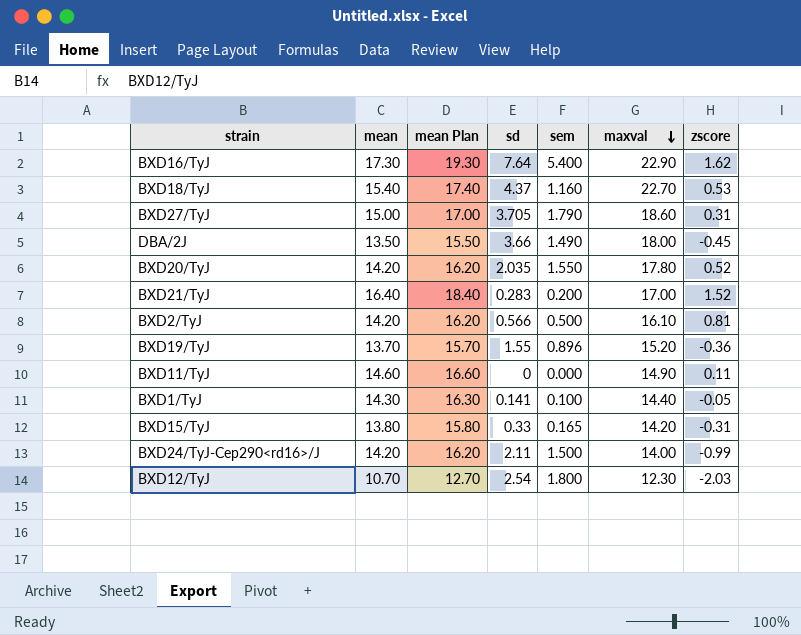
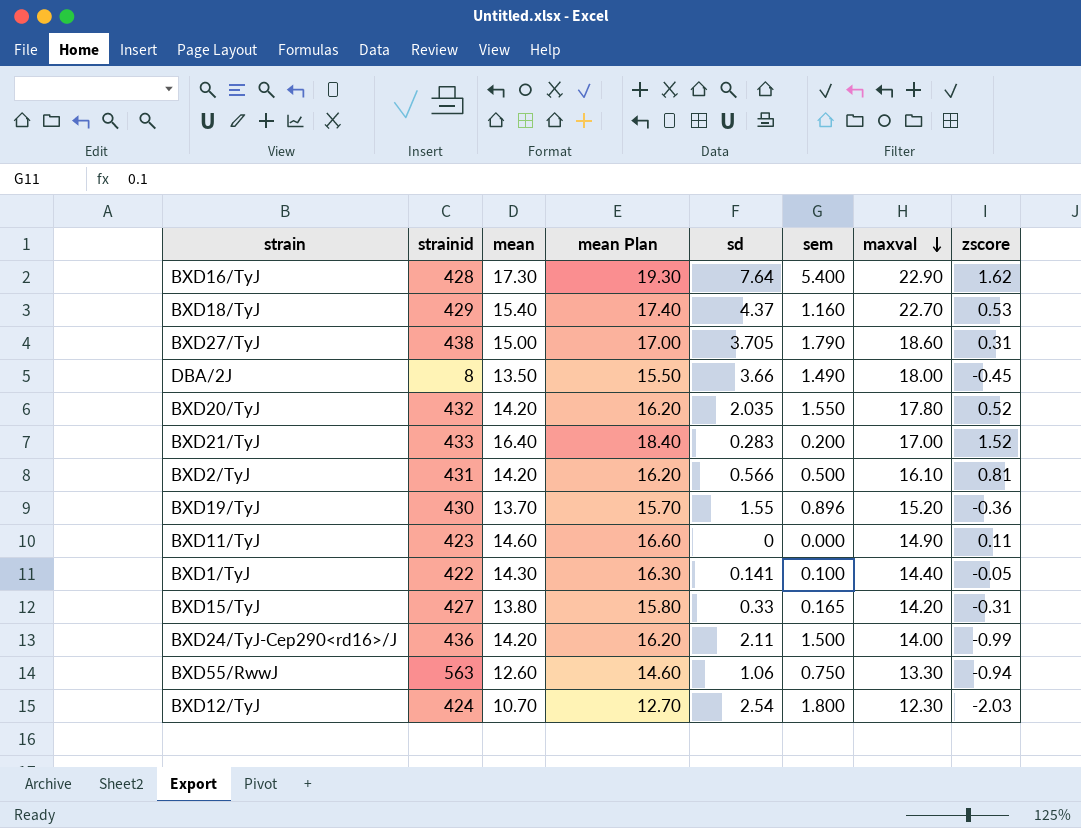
column strainid | position: none -> 2
row BXD55/RwwJ: none -> 563 | 12.60 | 14.60 | 1.06 | 0.750 | 13.30 | -0.94

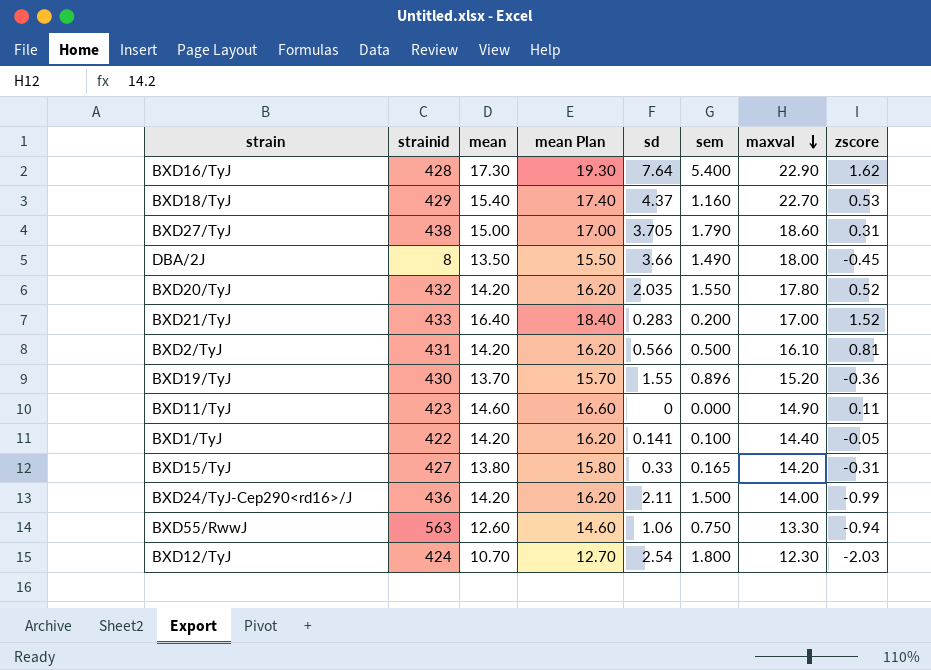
BXD1/TyJ | mean: 14.30 -> 14.20
BXD1/TyJ | mean Plan: 16.30 -> 16.20

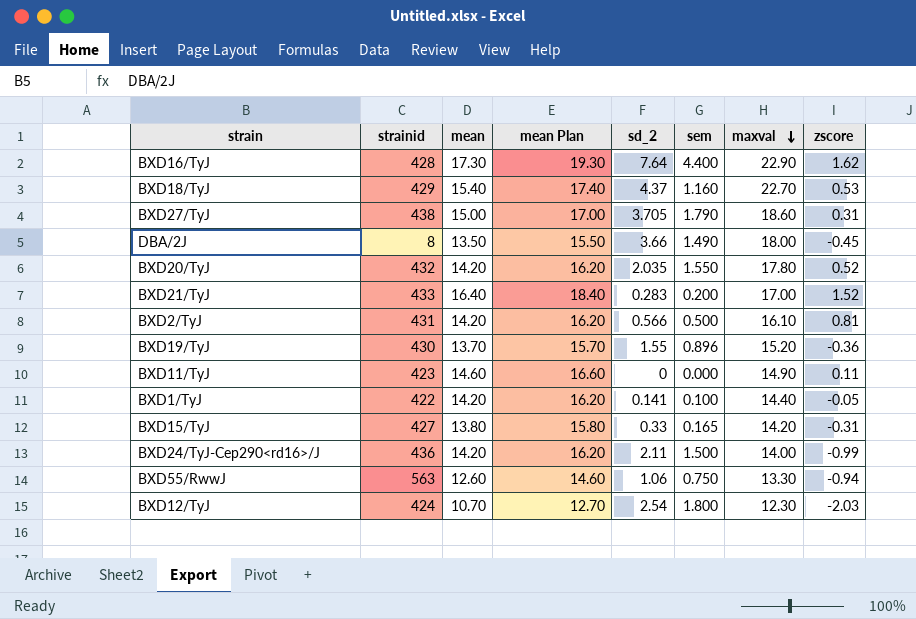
column name: sd -> sd_2
BXD16/TyJ | sem: 5.400 -> 4.400

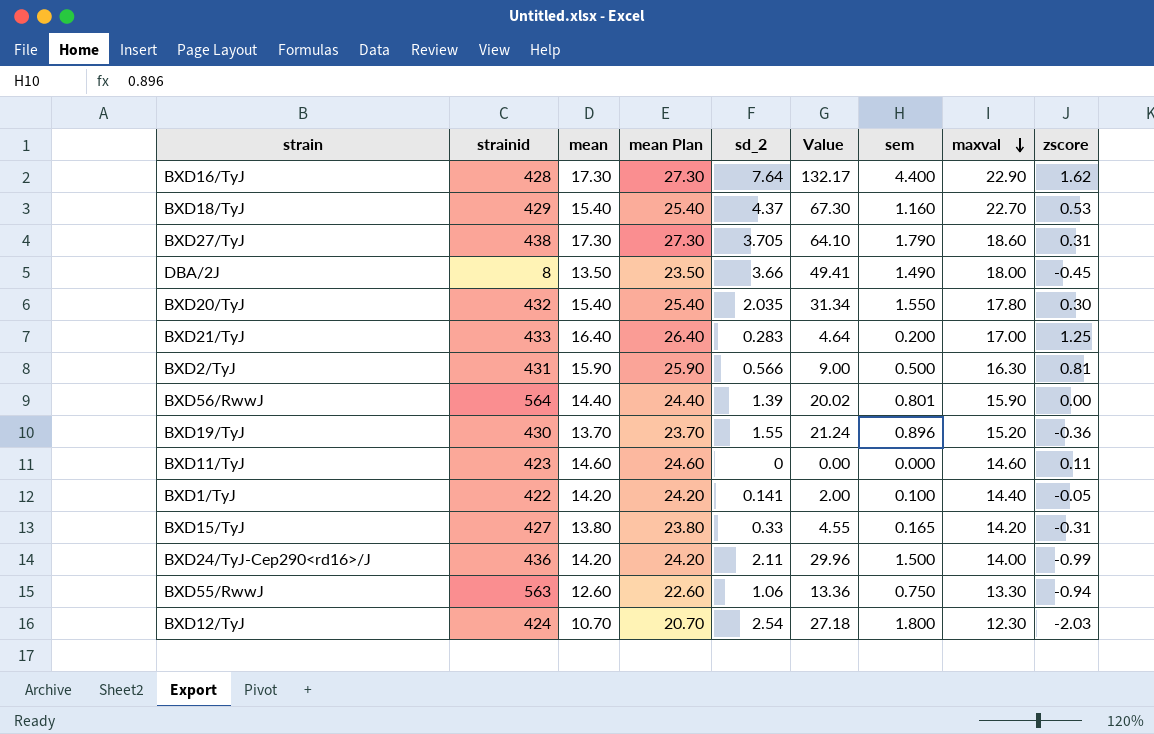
column mean Plan | formula: [mean] + 2 -> [mean] + 10
column Value | formula: none -> [mean] * [sd_2]
BXD27/TyJ | mean: 15.00 -> 17.30
BXD20/TyJ | mean: 14.20 -> 15.40
BXD20/TyJ | zscore: 0.52 -> 0.30
BXD21/TyJ | zscore: 1.52 -> 1.25
BXD2/TyJ | mean: 14.20 -> 15.90
BXD2/TyJ | maxval: 16.10 -> 16.30
row BXD56/RwwJ: none -> 564 | 14.40 | 24.40 | 1.39 | 20.02 | 0.801 | 15.90 | 0.00
BXD11/TyJ | maxval: 14.90 -> 14.60

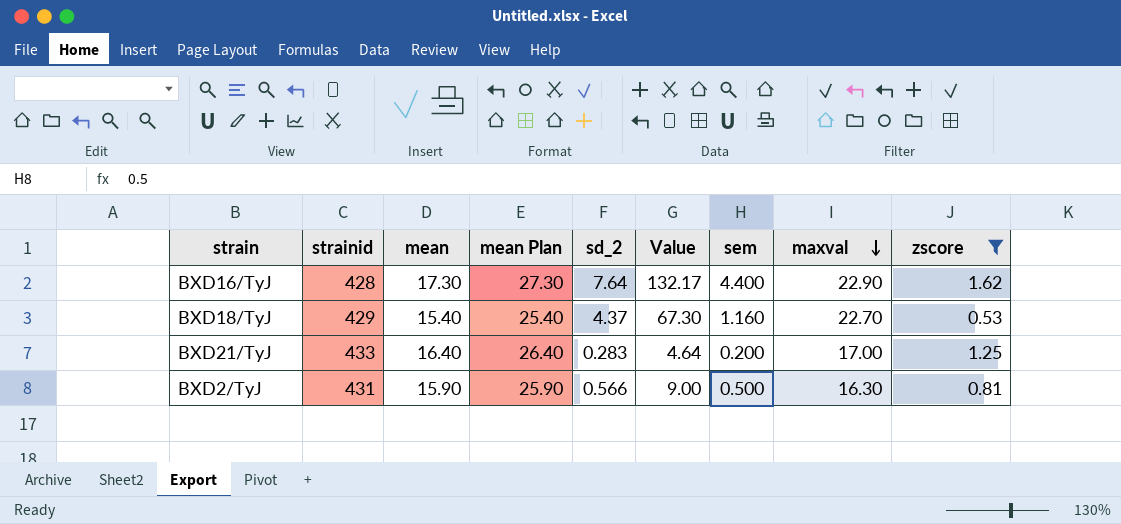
filter: none -> zscore >= 0.53

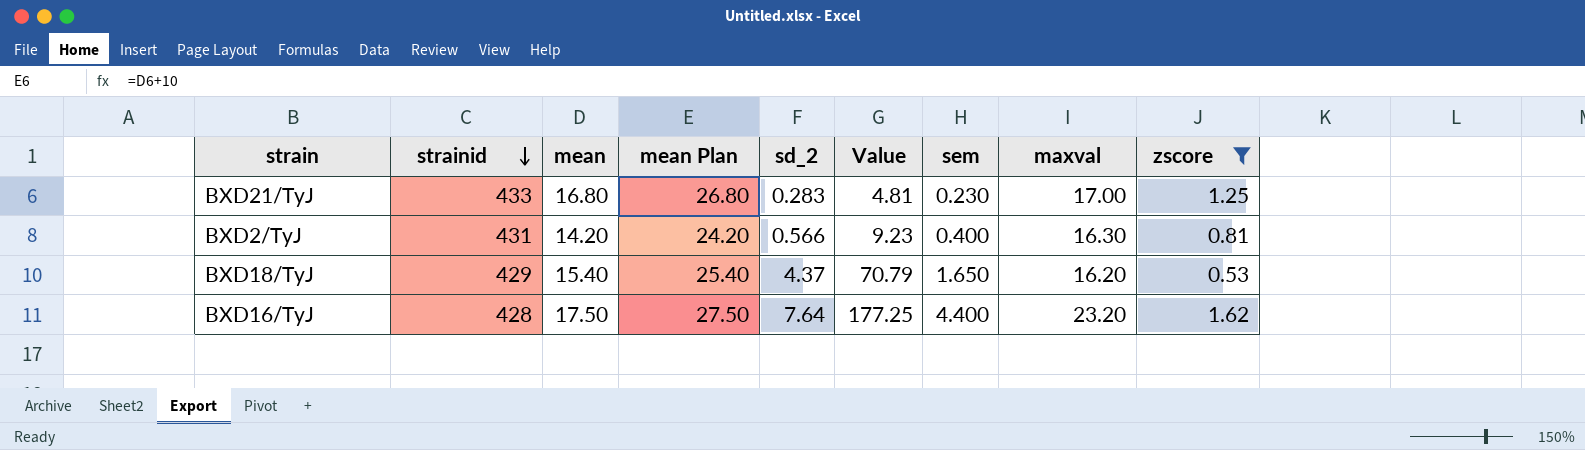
row order: maxval descending -> strainid descending
column Value | formula: [mean] * [sd_2] -> [sd_2] * [maxval]
BXD21/TyJ | mean: 16.40 -> 16.80
BXD21/TyJ | mean Plan: 26.40 -> 26.80
BXD21/TyJ | sem: 0.200 -> 0.230
BXD2/TyJ | mean: 15.90 -> 14.20
BXD2/TyJ | mean Plan: 25.90 -> 24.20
BXD2/TyJ | sem: 0.500 -> 0.400
BXD18/TyJ | sem: 1.160 -> 1.650
BXD18/TyJ | maxval: 22.70 -> 16.20
BXD16/TyJ | mean: 17.30 -> 17.50
BXD16/TyJ | mean Plan: 27.30 -> 27.50
BXD16/TyJ | maxval: 22.90 -> 23.20

